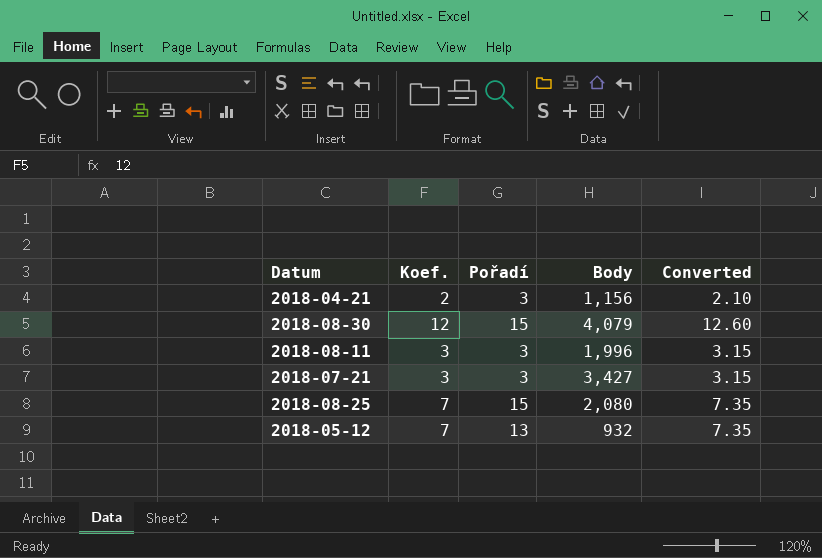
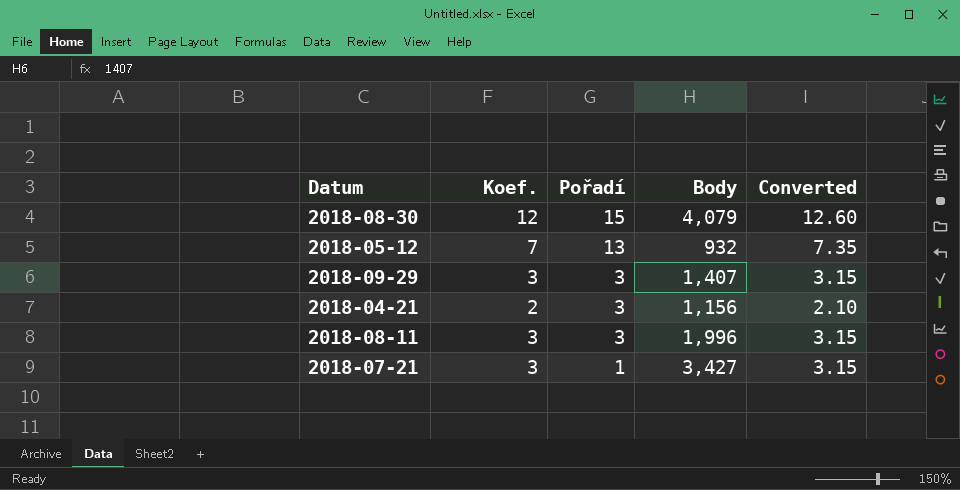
row order: none -> Pořadí descending
row 2018-08-25: 7 | 15 | 2,080 | 7.35 -> none
row 2018-09-29: none -> 3 | 3 | 1,407 | 3.15
2018-07-21 | Pořadí: 3 -> 1

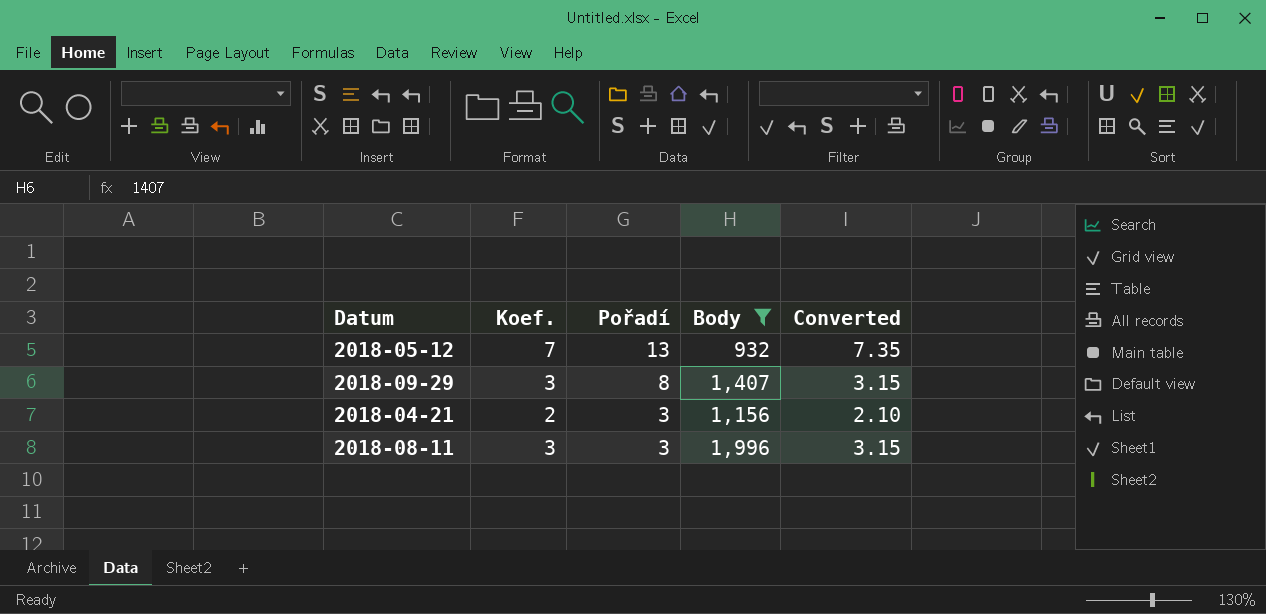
filter: none -> Body <= 1,996
2018-09-29 | Pořadí: 3 -> 8

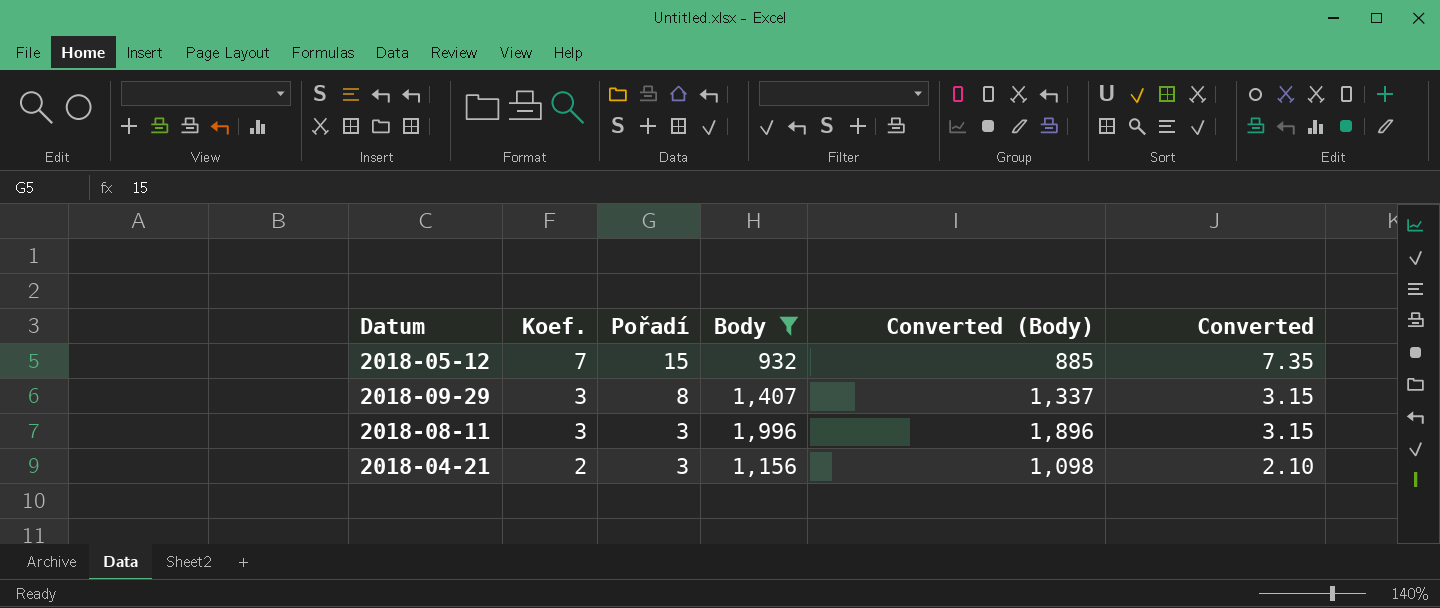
row order: Pořadí descending -> Koef. descending
column Converted (Body) | formula: none -> [Body] * 0.95
2018-05-12 | Pořadí: 13 -> 15

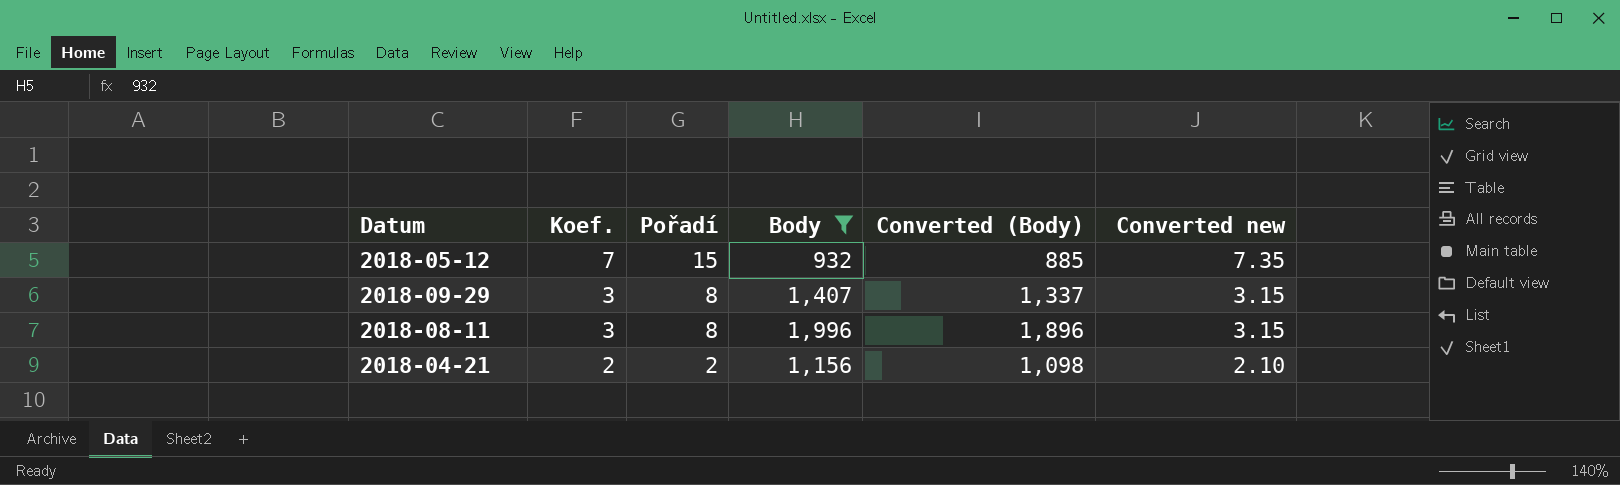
column name: Converted -> Converted new
2018-08-11 | Pořadí: 3 -> 8
2018-04-21 | Pořadí: 3 -> 2

